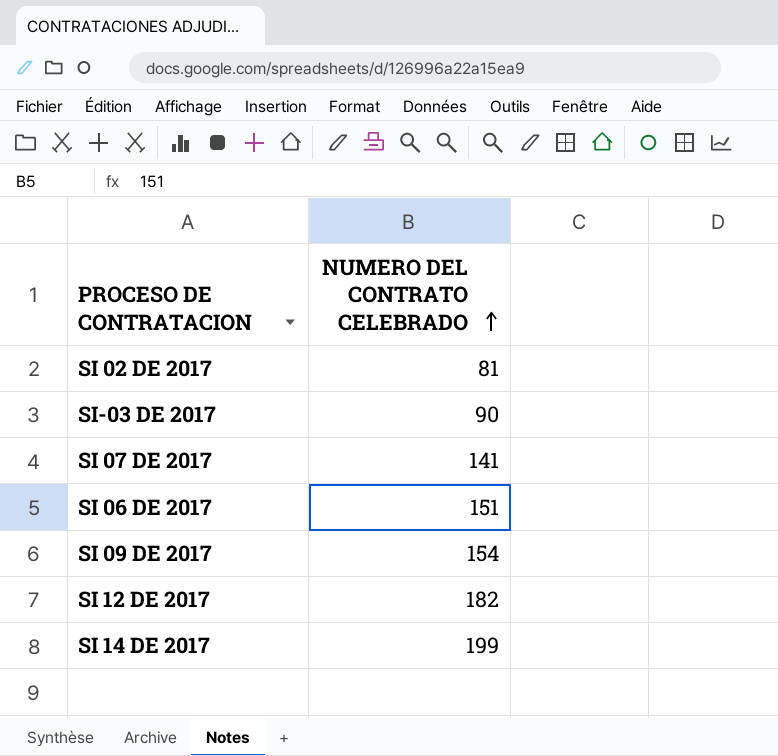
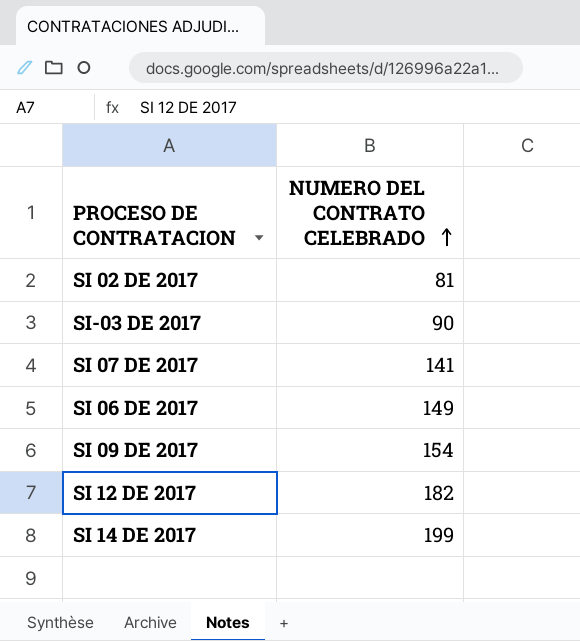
SI 06 DE 2017 | NUMERO DEL CONTRATO CELEBRADO: 151 -> 149

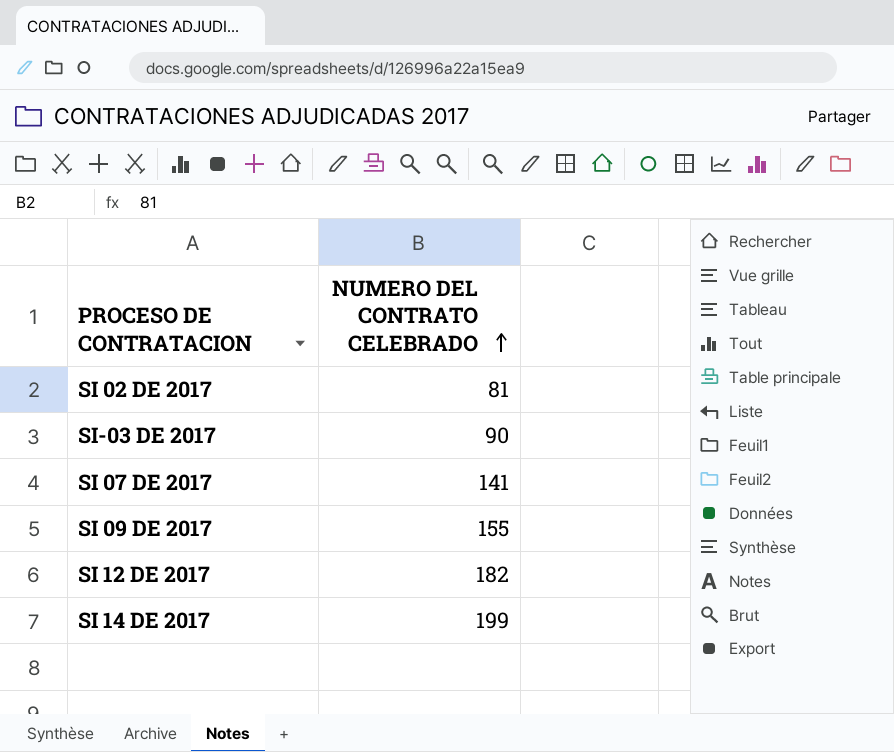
row SI 06 DE 2017: 149 -> none
SI 09 DE 2017 | NUMERO DEL CONTRATO CELEBRADO: 154 -> 155

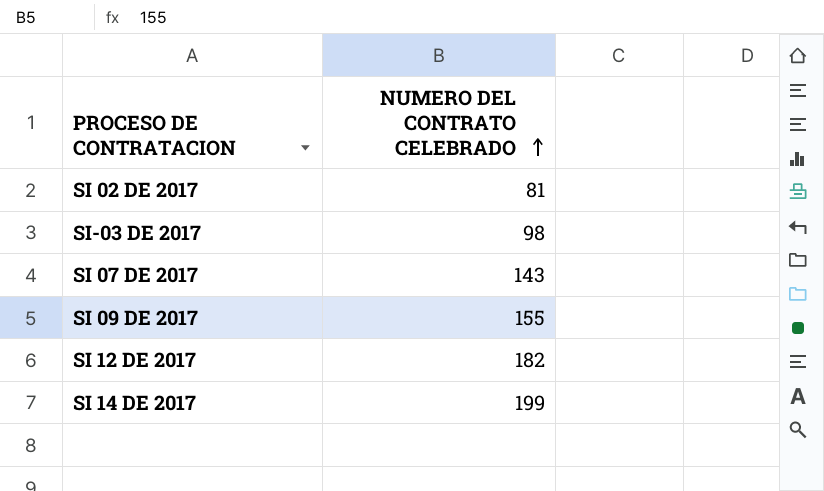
SI-03 DE 2017 | NUMERO DEL CONTRATO CELEBRADO: 90 -> 98
SI 07 DE 2017 | NUMERO DEL CONTRATO CELEBRADO: 141 -> 143

